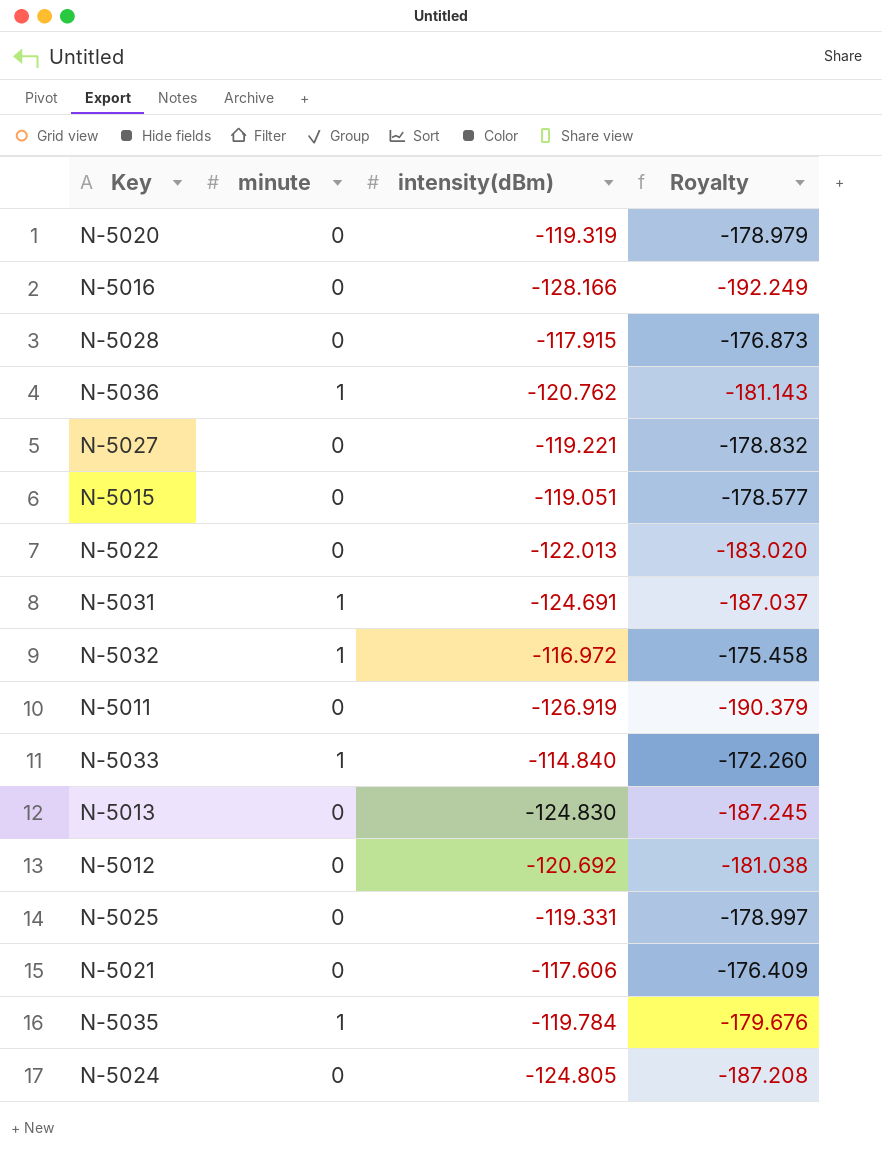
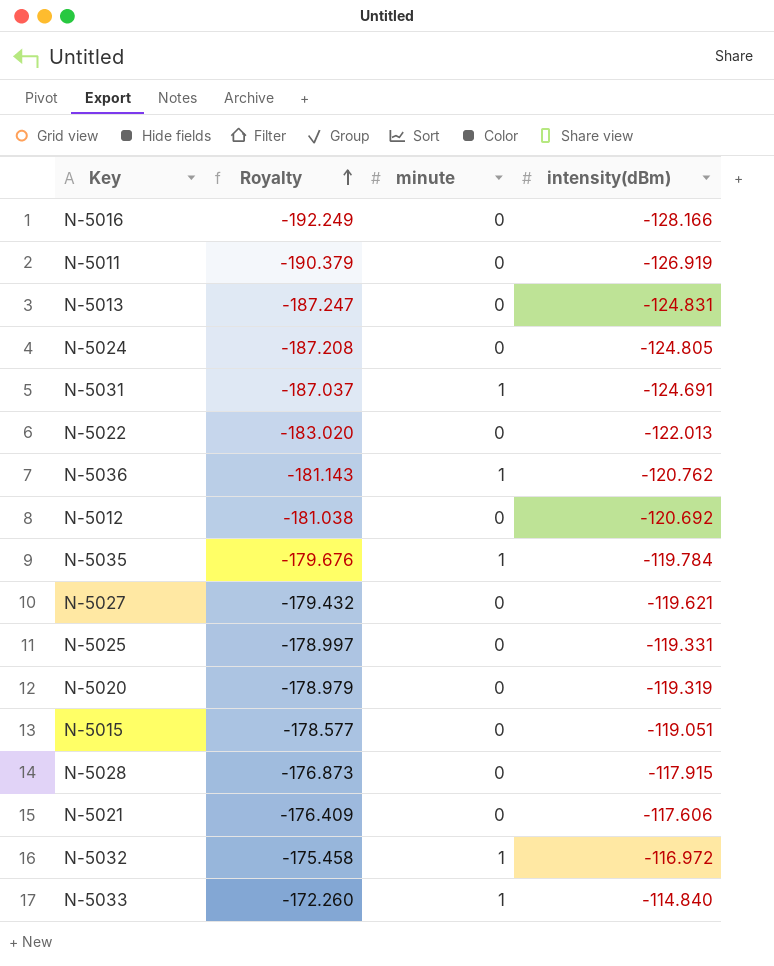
row order: none -> Royalty ascending
column Royalty | position: 4 -> 2
N-5013 | Royalty: -187.245 -> -187.247
N-5013 | intensity(dBm): -124.830 -> -124.831
N-5027 | Royalty: -178.832 -> -179.432
N-5027 | intensity(dBm): -119.221 -> -119.621

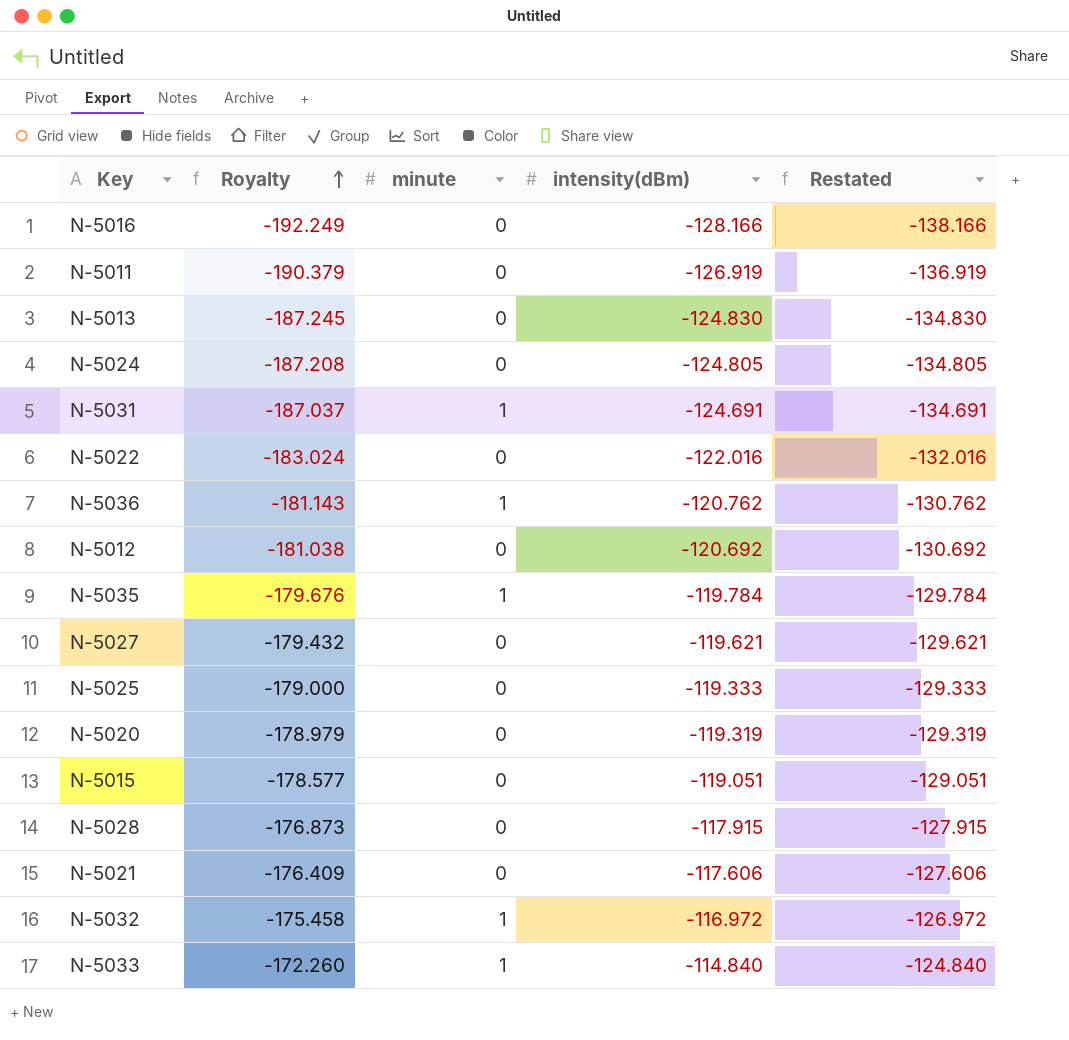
column Restated | formula: none -> [intensity(dBm)] - 10
N-5013 | Royalty: -187.247 -> -187.245
N-5013 | intensity(dBm): -124.831 -> -124.830
N-5022 | Royalty: -183.020 -> -183.024
N-5022 | intensity(dBm): -122.013 -> -122.016
N-5025 | Royalty: -178.997 -> -179.000
N-5025 | intensity(dBm): -119.331 -> -119.333

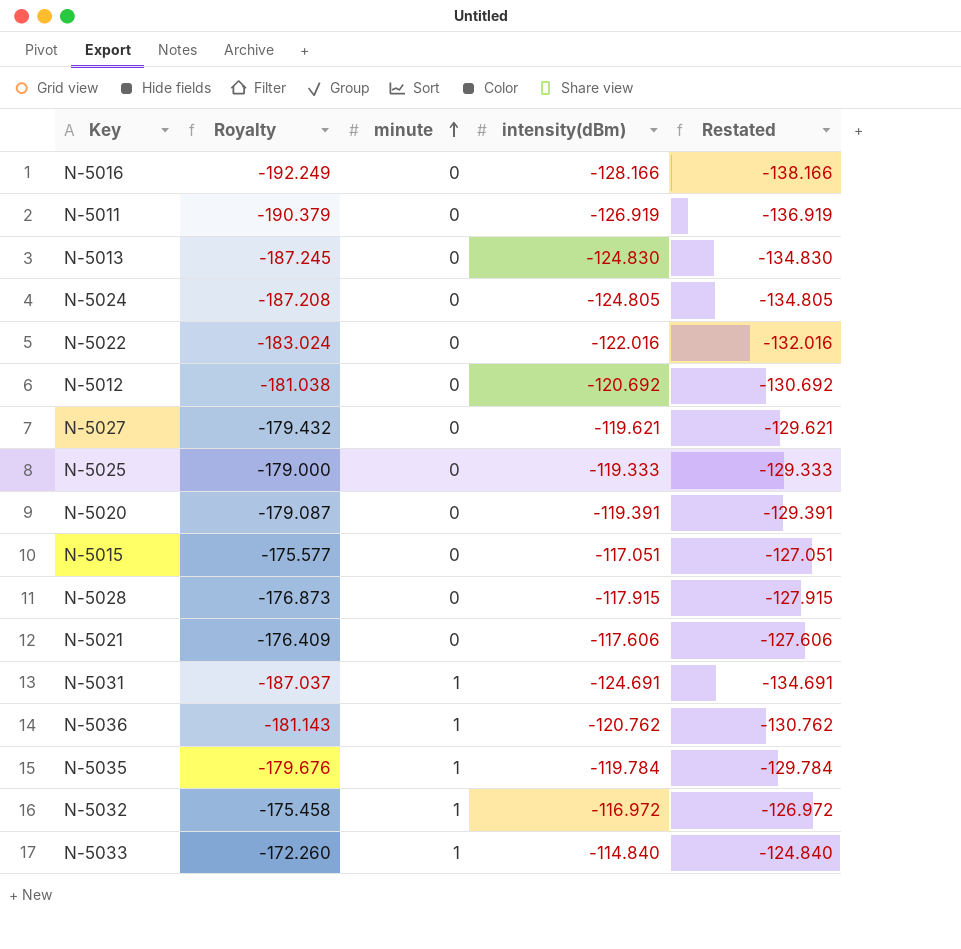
row order: Royalty ascending -> minute ascending
N-5020 | Royalty: -178.979 -> -179.087
N-5020 | intensity(dBm): -119.319 -> -119.391
N-5020 | Restated: -129.319 -> -129.391
N-5015 | Royalty: -178.577 -> -175.577
N-5015 | intensity(dBm): -119.051 -> -117.051
N-5015 | Restated: -129.051 -> -127.051

